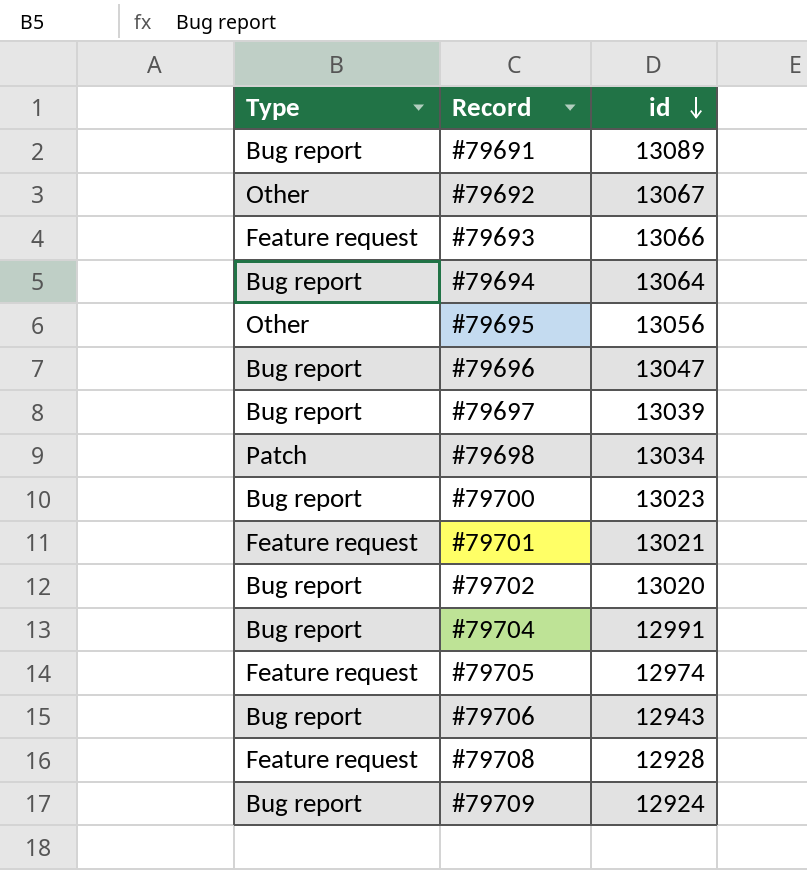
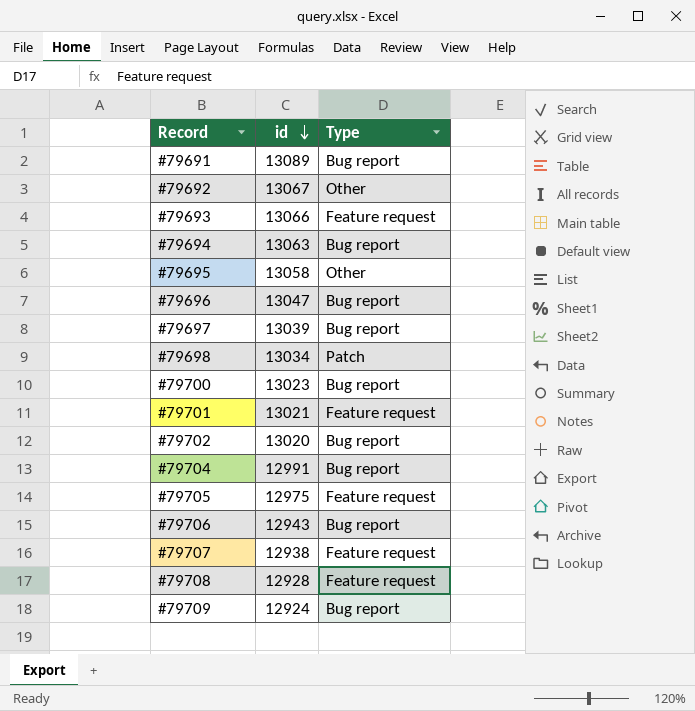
column Type | position: 1 -> 3
#79694 | id: 13064 -> 13063
#79695 | id: 13056 -> 13058
#79705 | id: 12974 -> 12975
row #79707: none -> 12938 | Feature request

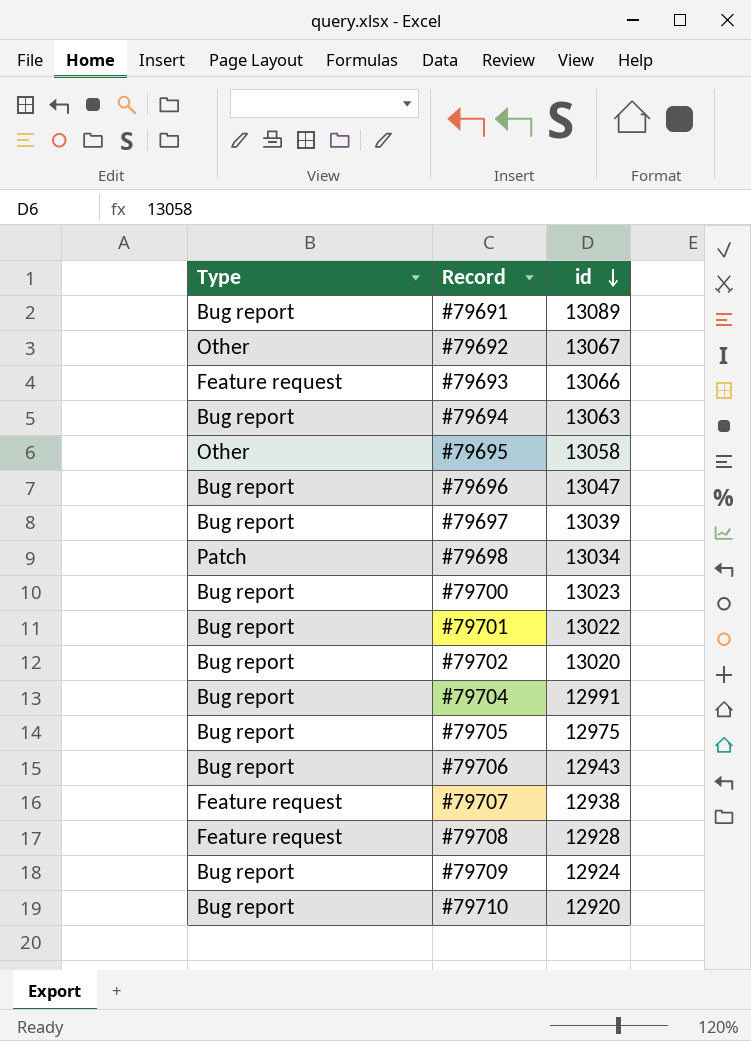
column Type | position: 3 -> 1
#79701 | Type: Feature request -> Bug report
#79701 | id: 13021 -> 13022
#79705 | Type: Feature request -> Bug report
row #79710: none -> Bug report | 12920

